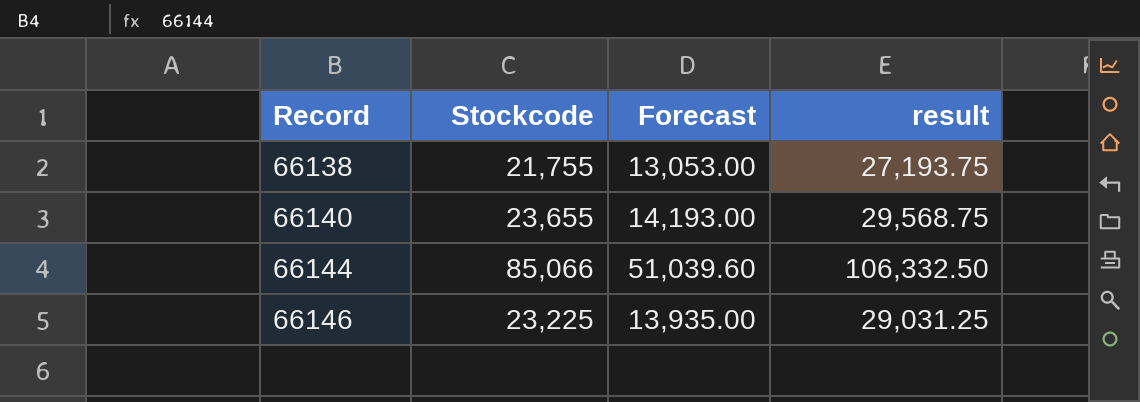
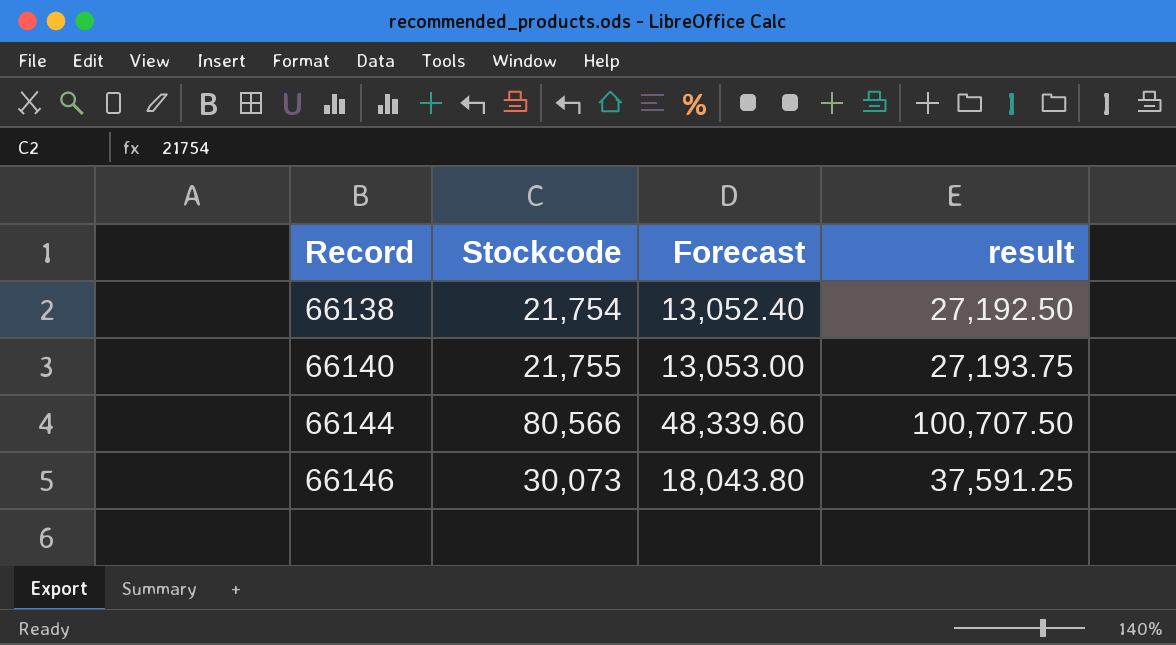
66138 | Stockcode: 21,755 -> 21,754
66138 | Forecast: 13,053.00 -> 13,052.40
66138 | result: 27,193.75 -> 27,192.50
66140 | Stockcode: 23,655 -> 21,755
66140 | Forecast: 14,193.00 -> 13,053.00
66140 | result: 29,568.75 -> 27,193.75
66144 | Stockcode: 85,066 -> 80,566
66144 | Forecast: 51,039.60 -> 48,339.60
66144 | result: 106,332.50 -> 100,707.50
66146 | Stockcode: 23,225 -> 30,073
66146 | Forecast: 13,935.00 -> 18,043.80
66146 | result: 29,031.25 -> 37,591.25

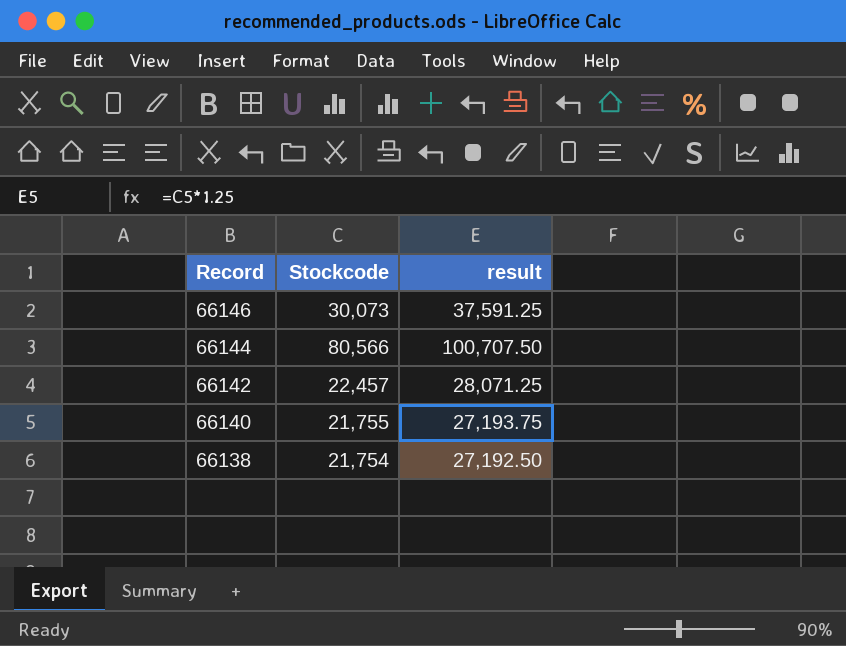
row order: Record ascending -> Record descending
column Forecast | formula: [Stockcode] * 0.6 -> none
row 66142: none -> 22,457 | 28,071.25

